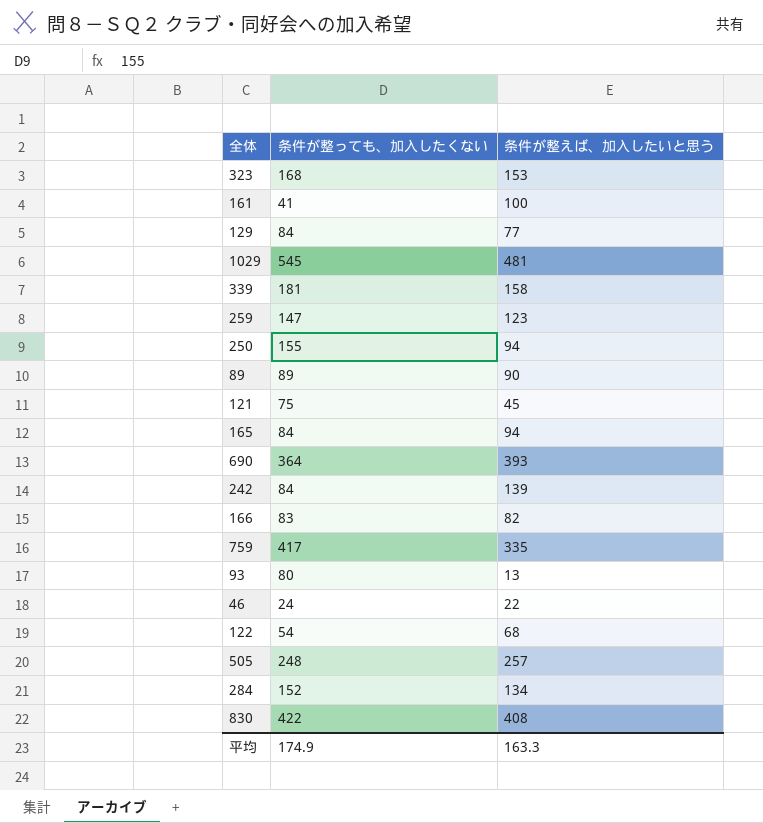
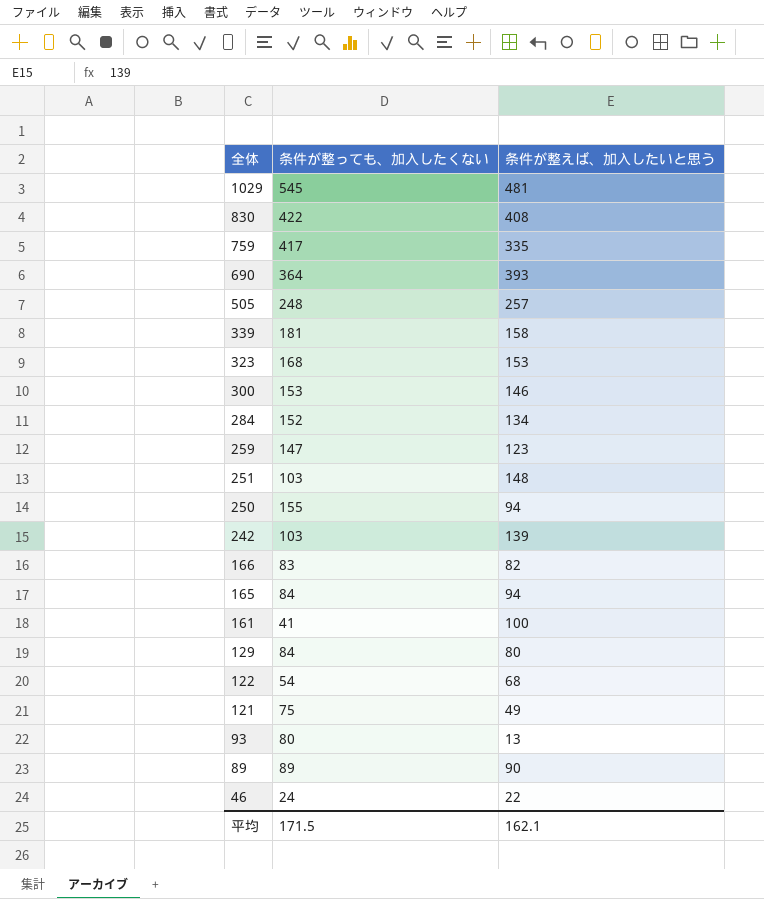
row order: none -> 全体 descending
row 300: none -> 153 | 146
row 251: none -> 103 | 148
242 | 条件が整っても、加入したくない: 84 -> 103
129 | 条件が整えば、加入したいと思う: 77 -> 80
121 | 条件が整えば、加入したいと思う: 45 -> 49
平均 | 条件が整っても、加入したくない: 174.9 -> 171.5
平均 | 条件が整えば、加入したいと思う: 163.3 -> 162.1

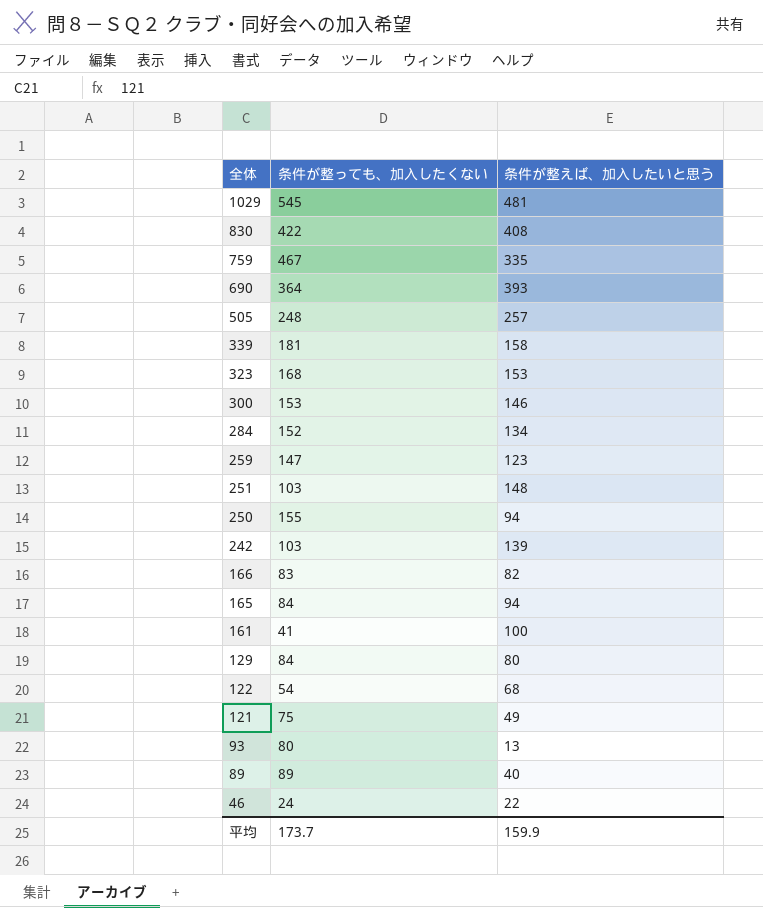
759 | 条件が整っても、加入したくない: 417 -> 467
89 | 条件が整えば、加入したいと思う: 90 -> 40
平均 | 条件が整っても、加入したくない: 171.5 -> 173.7
平均 | 条件が整えば、加入したいと思う: 162.1 -> 159.9

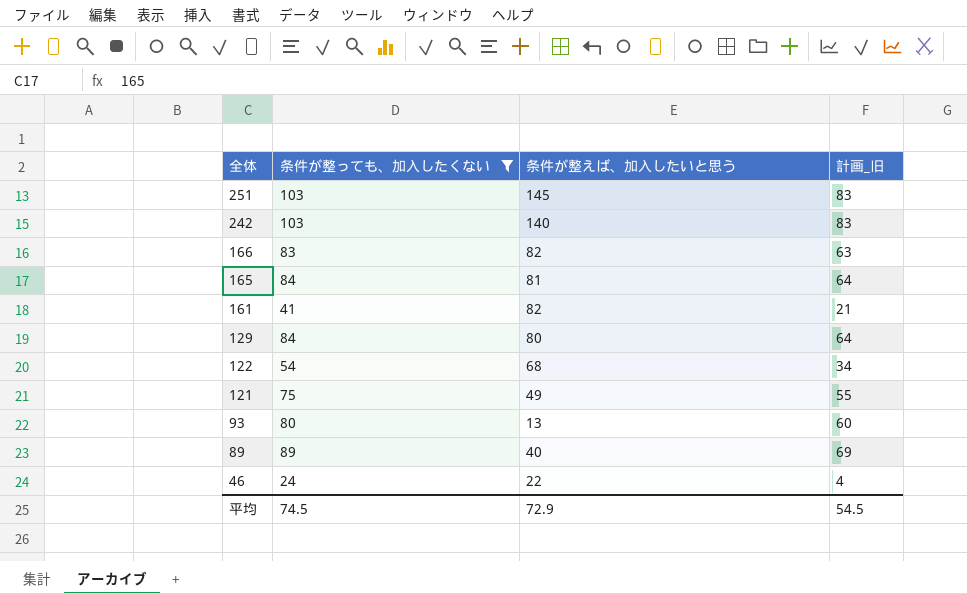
filter: none -> 条件が整っても、加入したくない <= 103
column 計画_旧 | formula: none -> [条件が整っても、加入したくない] - 20
251 | 条件が整えば、加入したいと思う: 148 -> 145
242 | 条件が整えば、加入したいと思う: 139 -> 140
165 | 条件が整えば、加入したいと思う: 94 -> 81
161 | 条件が整えば、加入したいと思う: 100 -> 82
平均 | 条件が整っても、加入したくない: 173.7 -> 74.5
平均 | 条件が整えば、加入したいと思う: 159.9 -> 72.9

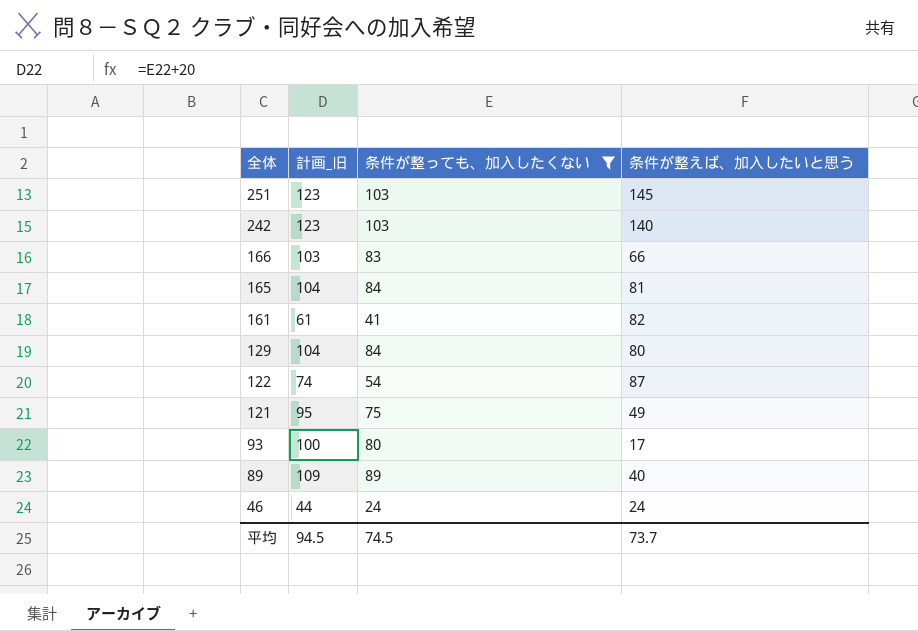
column 計画_旧 | formula: [条件が整っても、加入したくない] - 20 -> [条件が整っても、加入したくない] + 20
column 計画_旧 | position: 4 -> 2
166 | 条件が整えば、加入したいと思う: 82 -> 66
122 | 条件が整えば、加入したいと思う: 68 -> 87
93 | 条件が整えば、加入したいと思う: 13 -> 17
46 | 条件が整えば、加入したいと思う: 22 -> 24
平均 | 計画_旧: 54.5 -> 94.5
平均 | 条件が整えば、加入したいと思う: 72.9 -> 73.7

